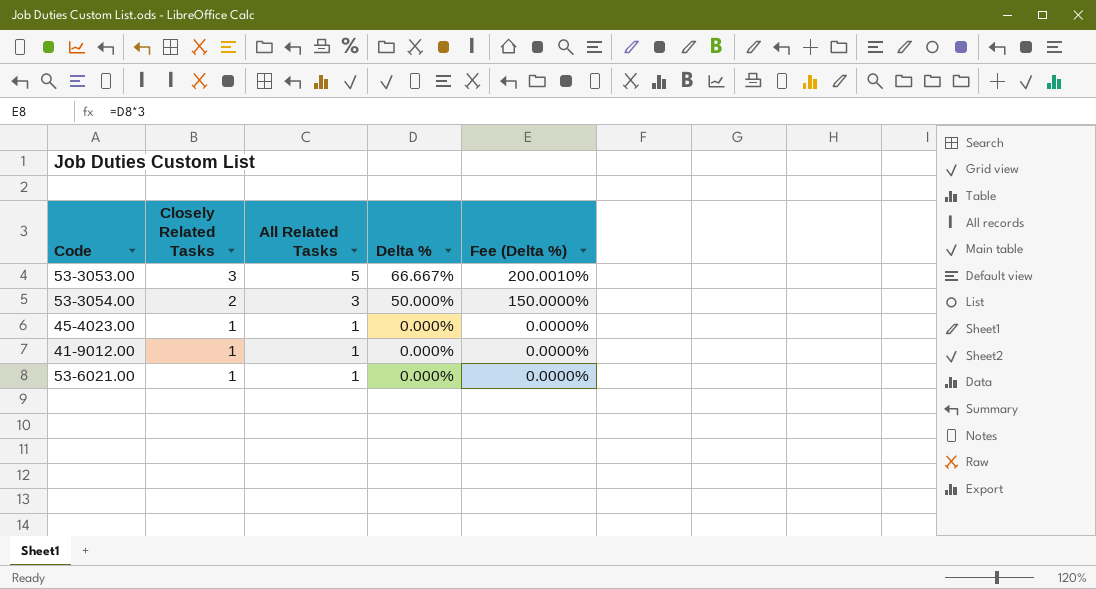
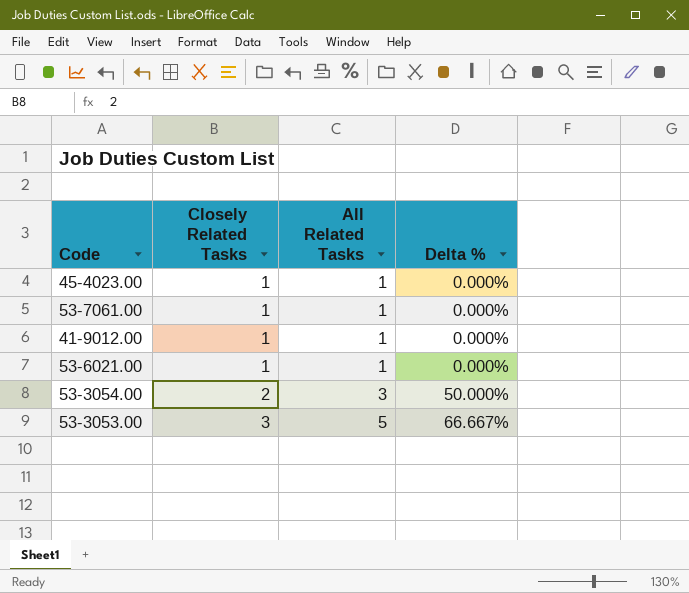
row order: Closely Related Tasks descending -> Closely Related Tasks ascending
column Fee (Delta %) | formula: [Delta %] * 3 -> none
row 53-7061.00: none -> 1 | 1 | 0.000%

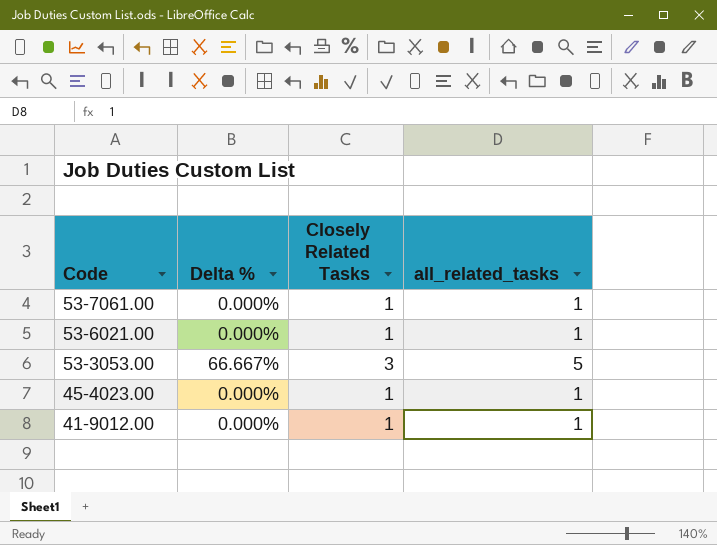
row order: Closely Related Tasks ascending -> Code descending
column Delta % | position: 4 -> 2
column name: All Related Tasks -> all_related_tasks
row 53-3054.00: 2 | 3 | 50.000% -> none

